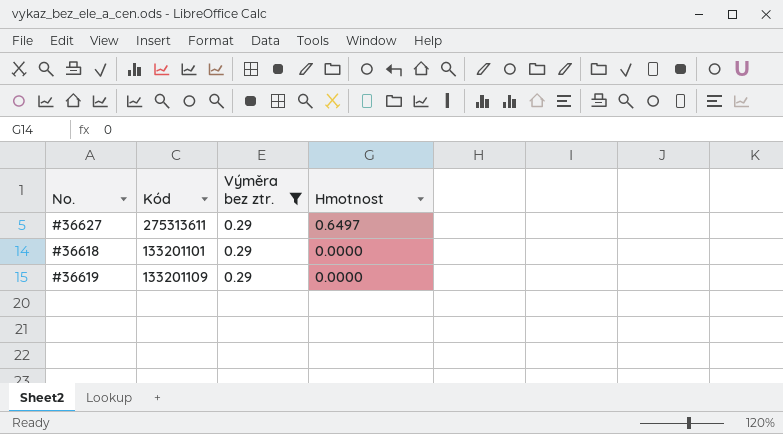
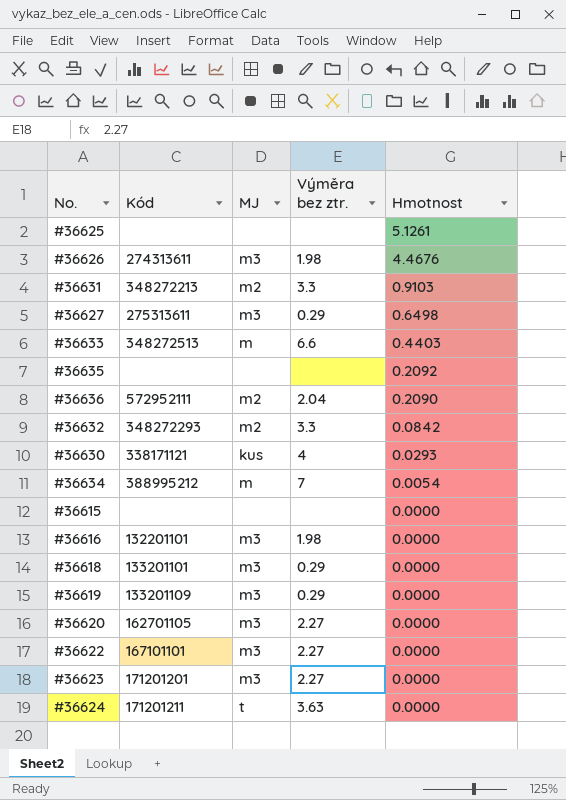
filter: Výměra bez ztr. = 0.29 -> none
column MJ | position: none -> 3
#36627 | Hmotnost: 0.6497 -> 0.6498

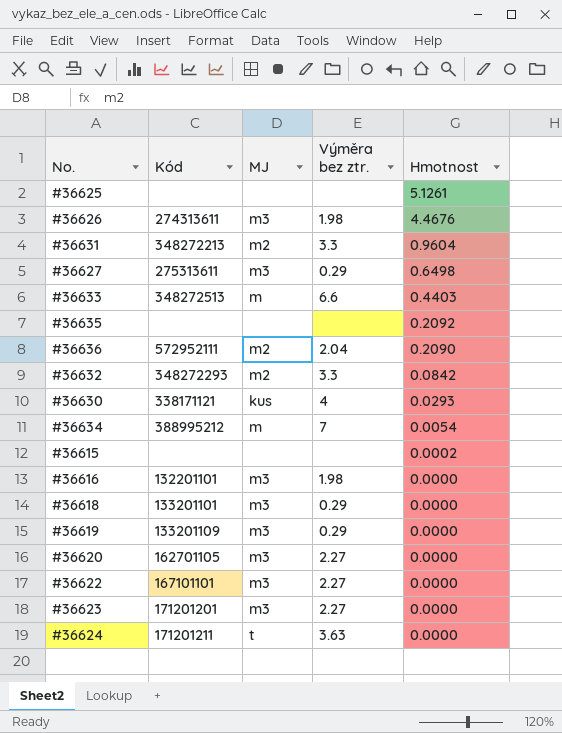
#36631 | Hmotnost: 0.9103 -> 0.9604
#36615 | Hmotnost: 0.0000 -> 0.0002

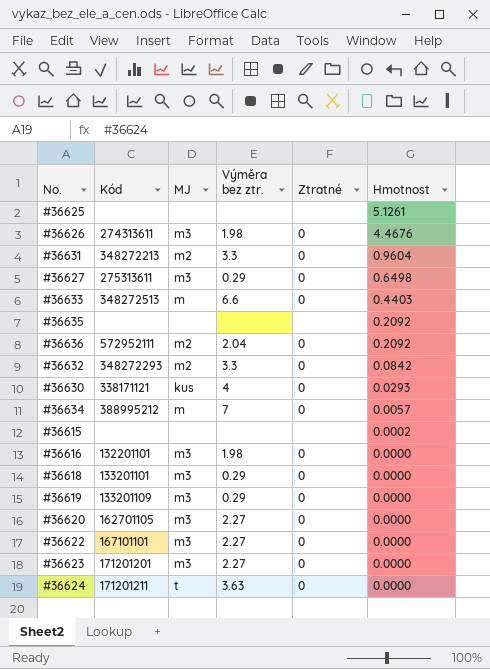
column Ztratné | position: none -> 5
#36636 | Hmotnost: 0.2090 -> 0.2092
#36634 | Hmotnost: 0.0054 -> 0.0057

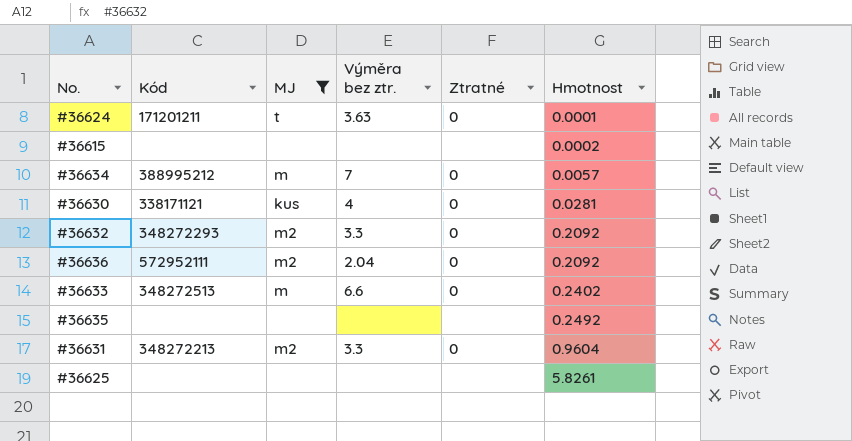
filter: none -> MJ != m3
row order: Hmotnost descending -> Hmotnost ascending
#36624 | Hmotnost: 0.0000 -> 0.0001
#36630 | Hmotnost: 0.0293 -> 0.0281
#36632 | Hmotnost: 0.0842 -> 0.2092
#36633 | Hmotnost: 0.4403 -> 0.2402
#36635 | Hmotnost: 0.2092 -> 0.2492
#36625 | Hmotnost: 5.1261 -> 5.8261

